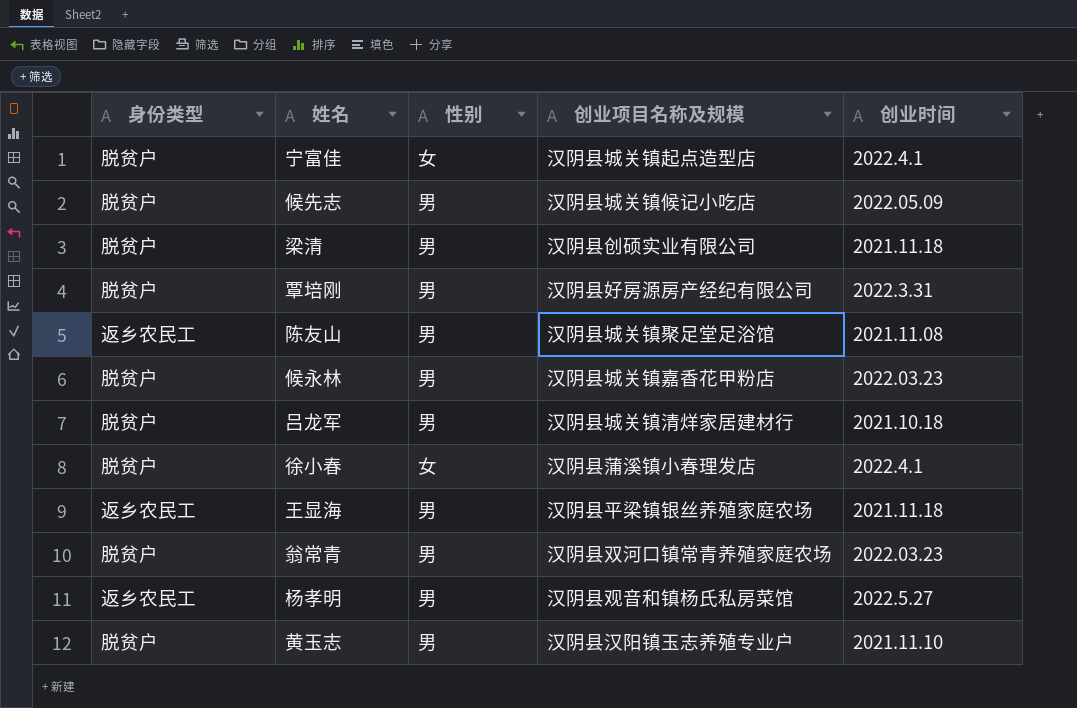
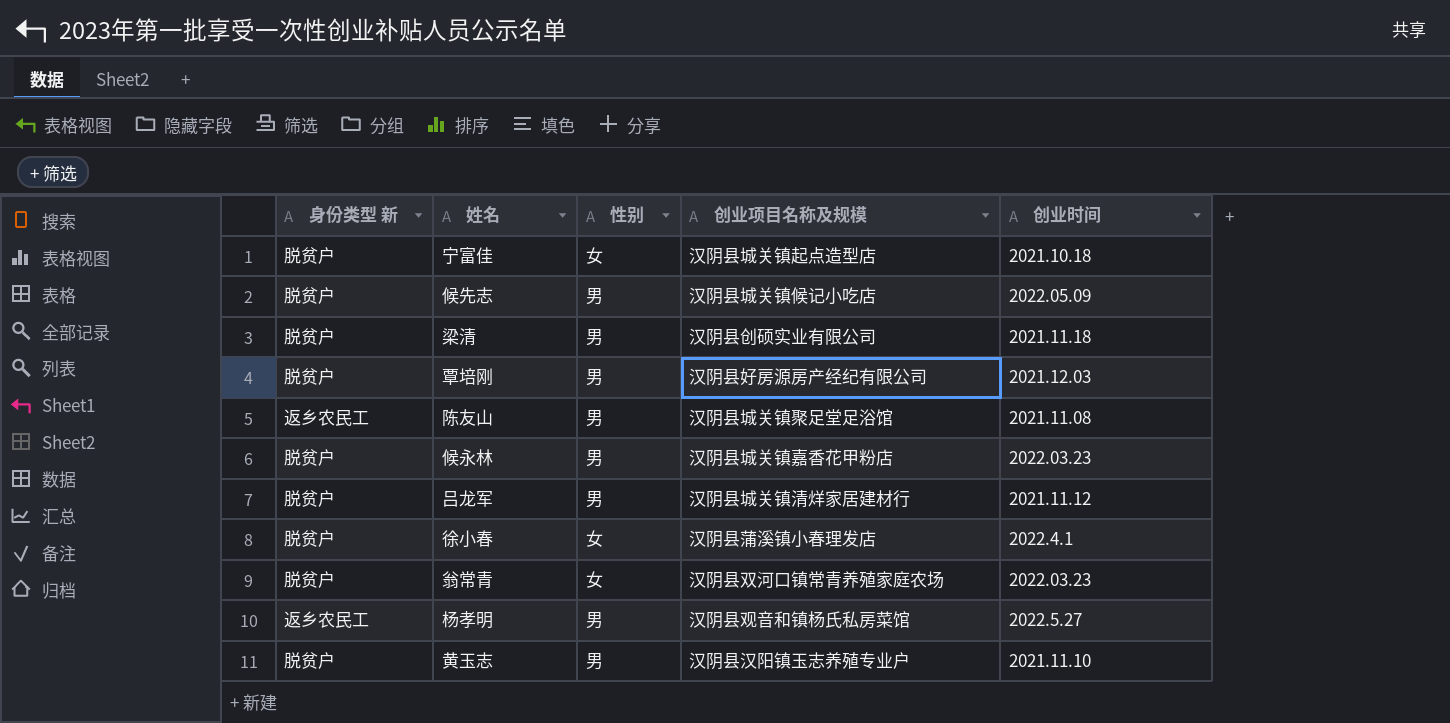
column name: 身份类型 -> 身份类型 新
row 王显海: 返乡农民工 | 男 | 汉阴县平梁镇银丝养殖家庭农场 | 2021.11.18 -> none
宁富佳 | 创业时间: 2022.4.1 -> 2021.10.18
覃培刚 | 创业时间: 2022.3.31 -> 2021.12.03
吕龙军 | 创业时间: 2021.10.18 -> 2021.11.12
翁常青 | 性别: 男 -> 女

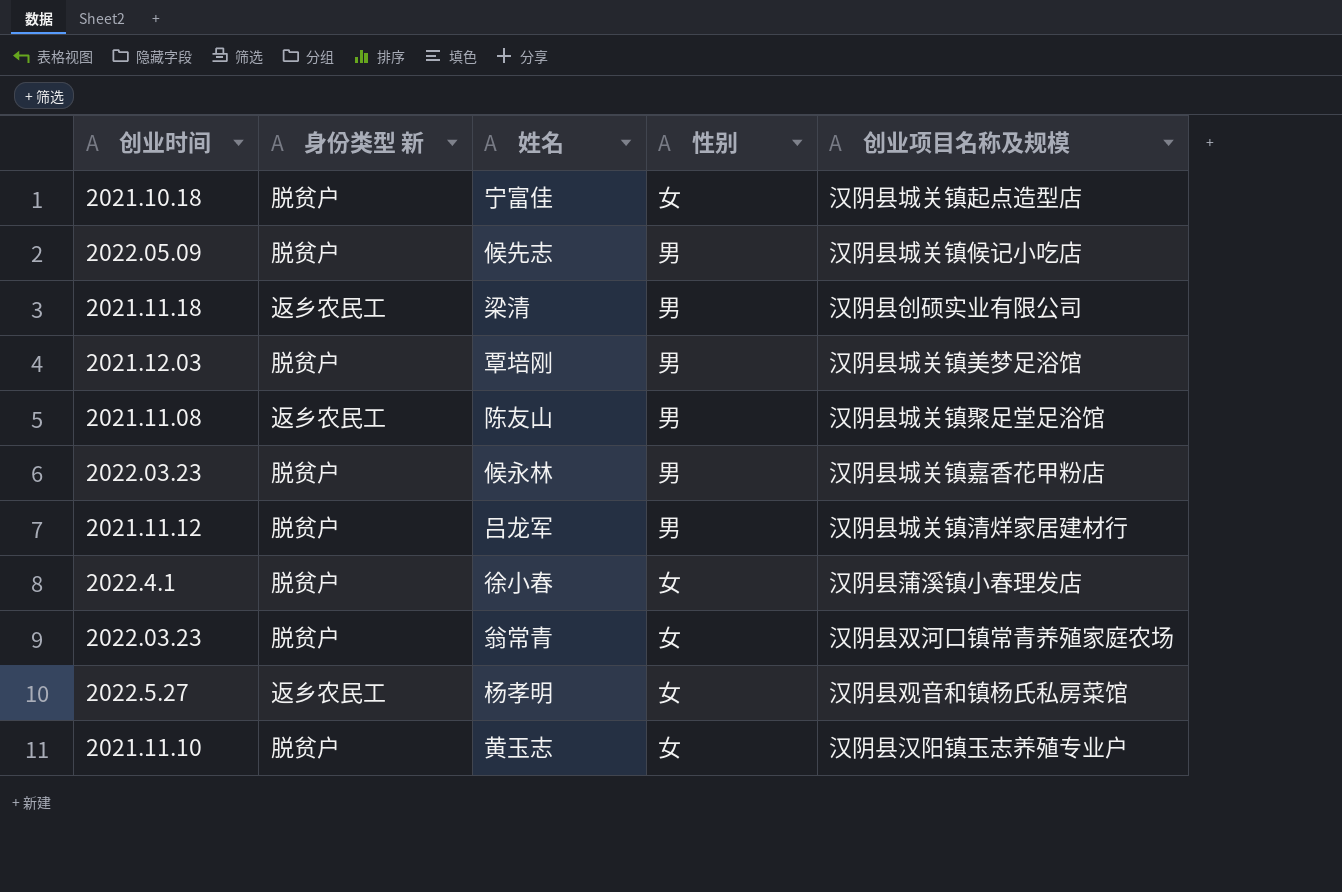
column 创业时间 | position: 5 -> 1
梁清 | 身份类型 新: 脱贫户 -> 返乡农民工
覃培刚 | 创业项目名称及规模: 汉阴县好房源房产经纪有限公司 -> 汉阴县城关镇美梦足浴馆
杨孝明 | 性别: 男 -> 女
黄玉志 | 性别: 男 -> 女

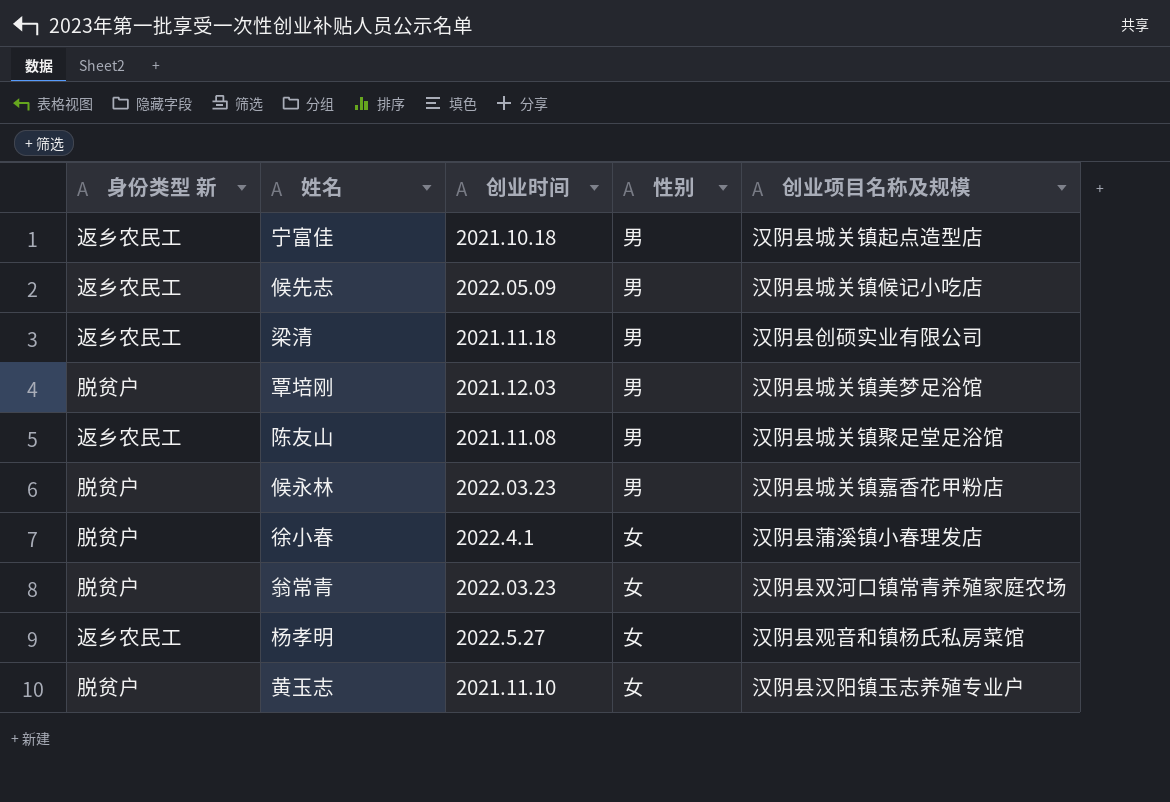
column 创业时间 | position: 1 -> 3
row 吕龙军: 2021.11.12 | 脱贫户 | 男 | 汉阴县城关镇清烊家居建材行 -> none
宁富佳 | 身份类型 新: 脱贫户 -> 返乡农民工
宁富佳 | 性别: 女 -> 男
候先志 | 身份类型 新: 脱贫户 -> 返乡农民工

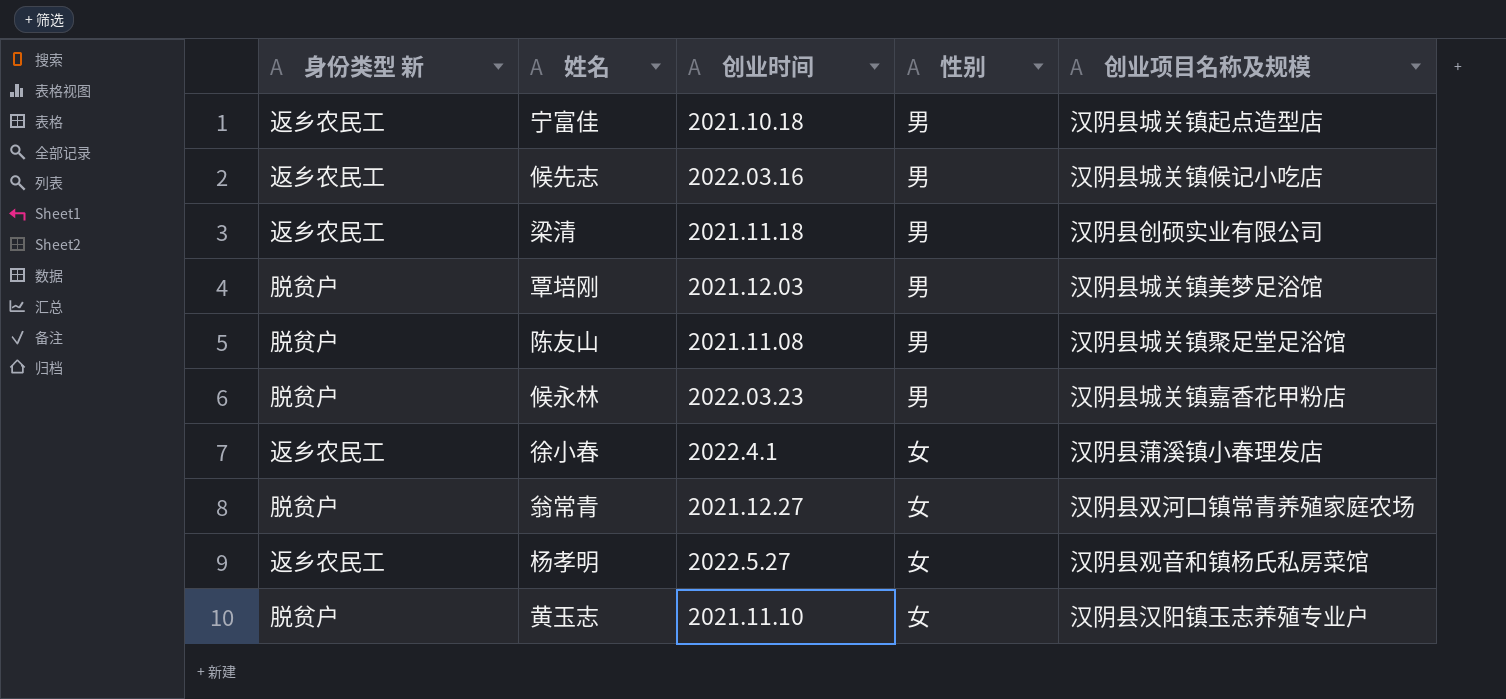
候先志 | 创业时间: 2022.05.09 -> 2022.03.16
陈友山 | 身份类型 新: 返乡农民工 -> 脱贫户
徐小春 | 身份类型 新: 脱贫户 -> 返乡农民工
翁常青 | 创业时间: 2022.03.23 -> 2021.12.27

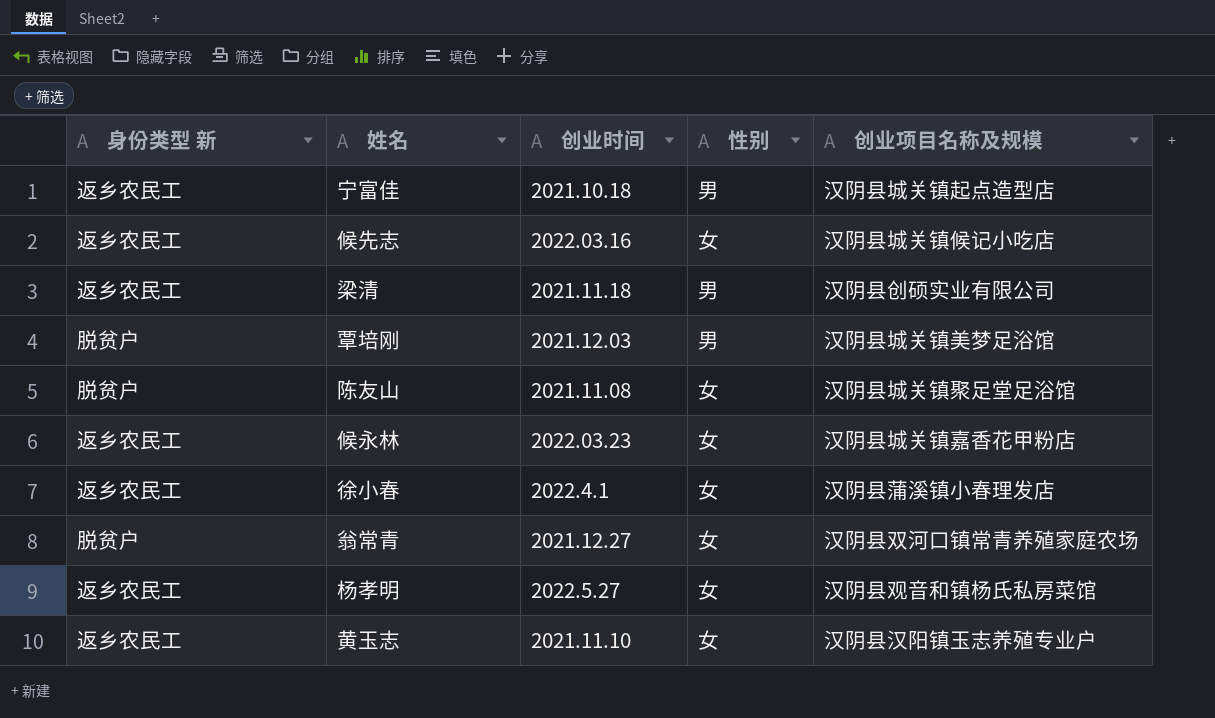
候先志 | 性别: 男 -> 女
陈友山 | 性别: 男 -> 女
候永林 | 身份类型 新: 脱贫户 -> 返乡农民工
候永林 | 性别: 男 -> 女
黄玉志 | 身份类型 新: 脱贫户 -> 返乡农民工

